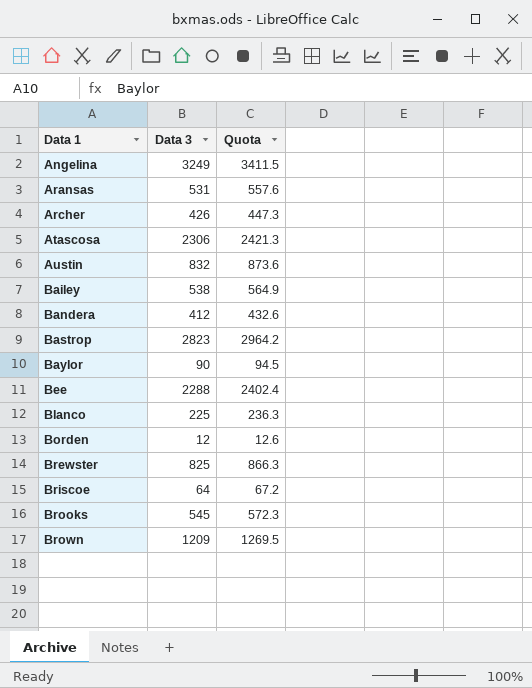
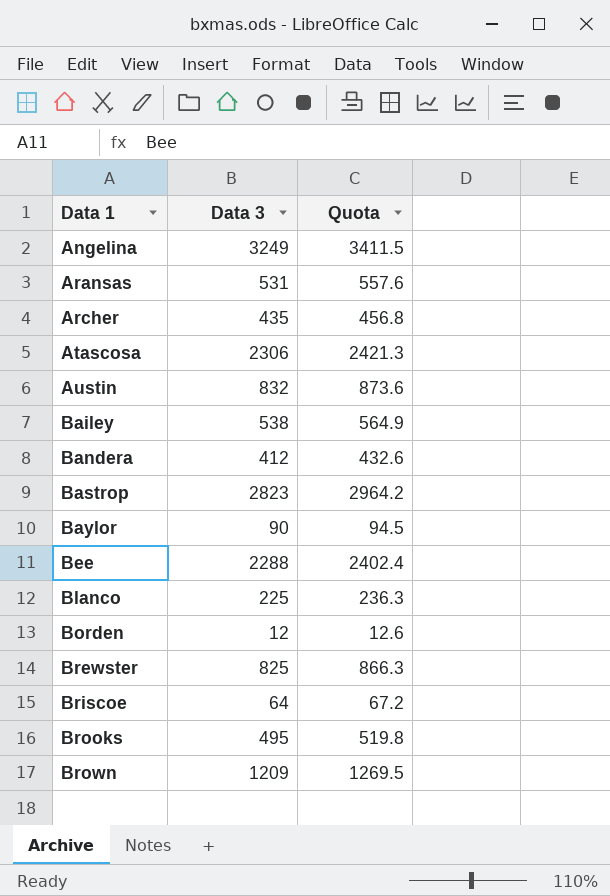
Archer | Data 3: 426 -> 435
Archer | Quota: 447.3 -> 456.8
Brooks | Data 3: 545 -> 495
Brooks | Quota: 572.3 -> 519.8

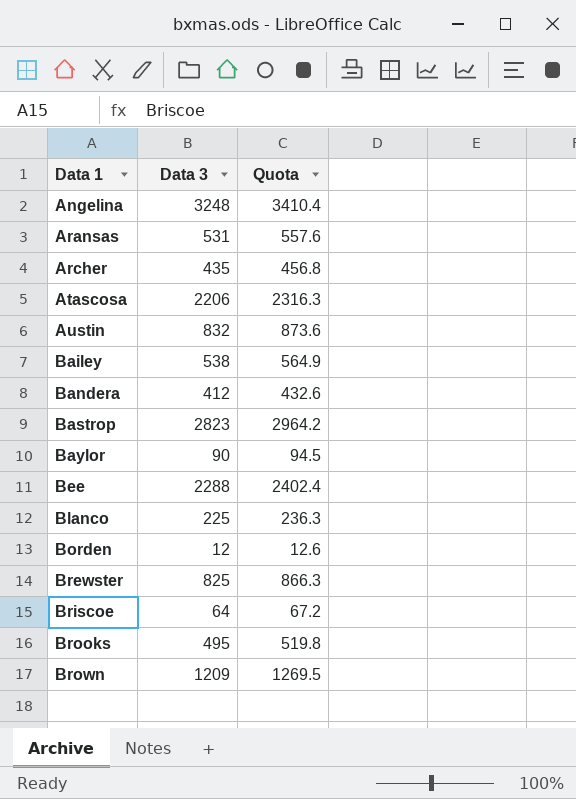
Angelina | Data 3: 3249 -> 3248
Angelina | Quota: 3411.5 -> 3410.4
Atascosa | Data 3: 2306 -> 2206
Atascosa | Quota: 2421.3 -> 2316.3

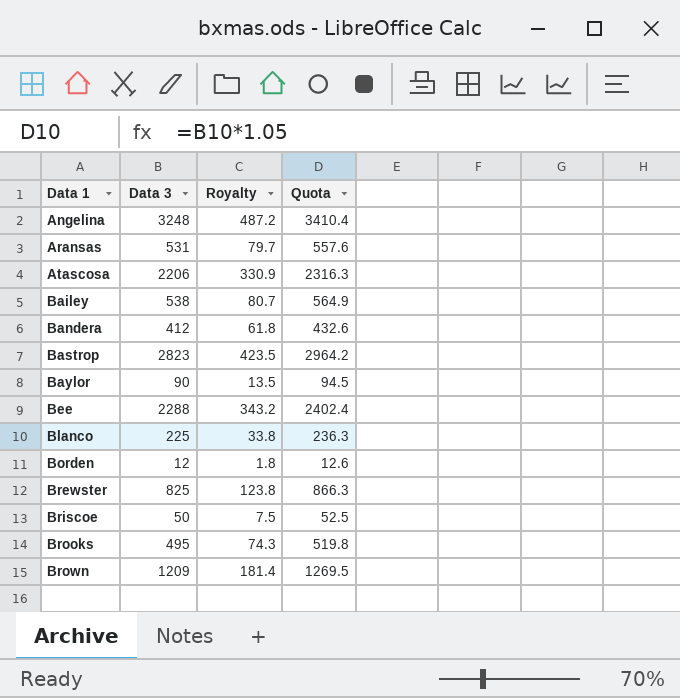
column Royalty | formula: none -> [Data 3] * 0.15
row Archer: 435 | 456.8 -> none
row Austin: 832 | 873.6 -> none
Briscoe | Data 3: 64 -> 50
Briscoe | Quota: 67.2 -> 52.5

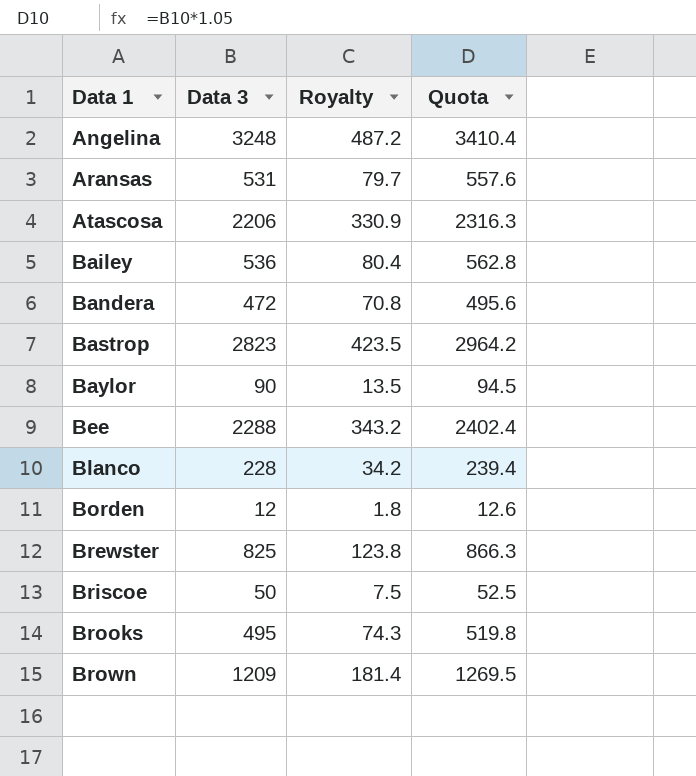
Bailey | Data 3: 538 -> 536
Bailey | Royalty: 80.7 -> 80.4
Bailey | Quota: 564.9 -> 562.8
Bandera | Data 3: 412 -> 472
Bandera | Royalty: 61.8 -> 70.8
Bandera | Quota: 432.6 -> 495.6
Blanco | Data 3: 225 -> 228
Blanco | Royalty: 33.8 -> 34.2
Blanco | Quota: 236.3 -> 239.4

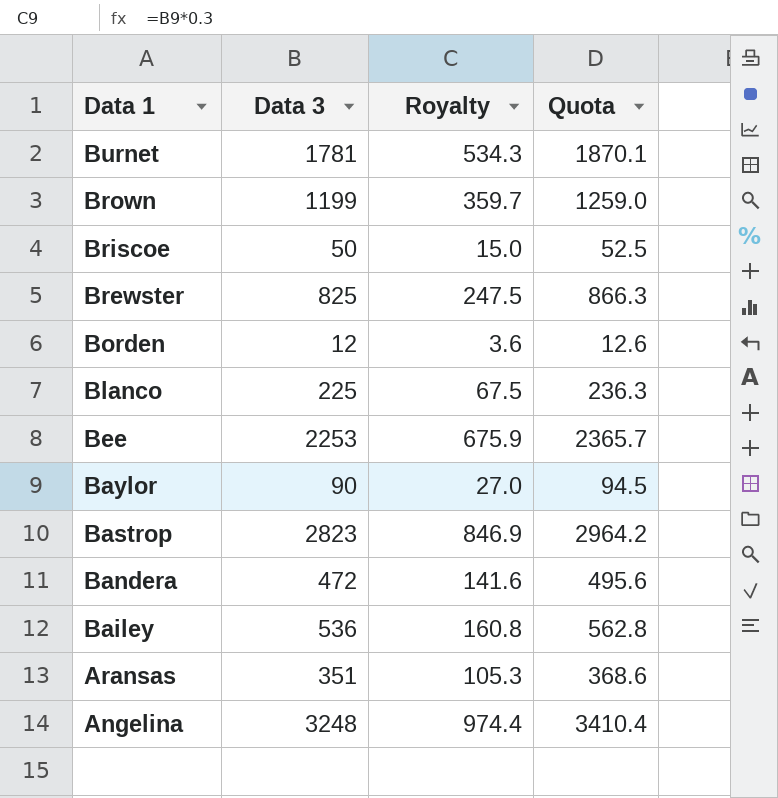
row order: Data 1 ascending -> Data 1 descending
column Royalty | formula: [Data 3] * 0.15 -> [Data 3] * 0.3
row Atascosa: 2206 | 330.9 | 2316.3 -> none
row Brooks: 495 | 74.3 | 519.8 -> none
row Burnet: none -> 1781 | 534.3 | 1870.1
Brown | Data 3: 1209 -> 1199
Brown | Quota: 1269.5 -> 1259.0
Blanco | Data 3: 228 -> 225
Blanco | Quota: 239.4 -> 236.3
Bee | Data 3: 2288 -> 2253
Bee | Quota: 2402.4 -> 2365.7
Aransas | Data 3: 531 -> 351
Aransas | Quota: 557.6 -> 368.6

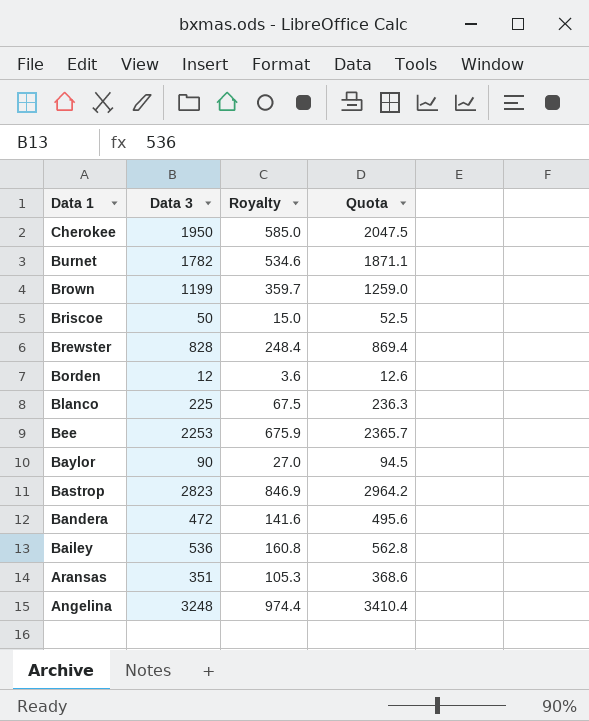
row Cherokee: none -> 1950 | 585.0 | 2047.5
Burnet | Data 3: 1781 -> 1782
Burnet | Royalty: 534.3 -> 534.6
Burnet | Quota: 1870.1 -> 1871.1
Brewster | Data 3: 825 -> 828
Brewster | Royalty: 247.5 -> 248.4
Brewster | Quota: 866.3 -> 869.4

